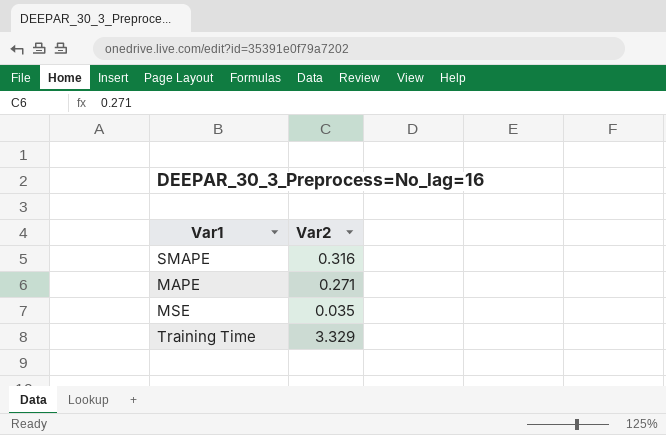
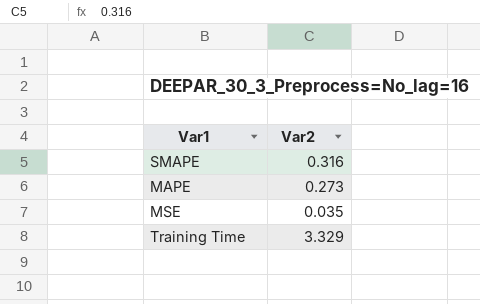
MAPE | Var2: 0.271 -> 0.273

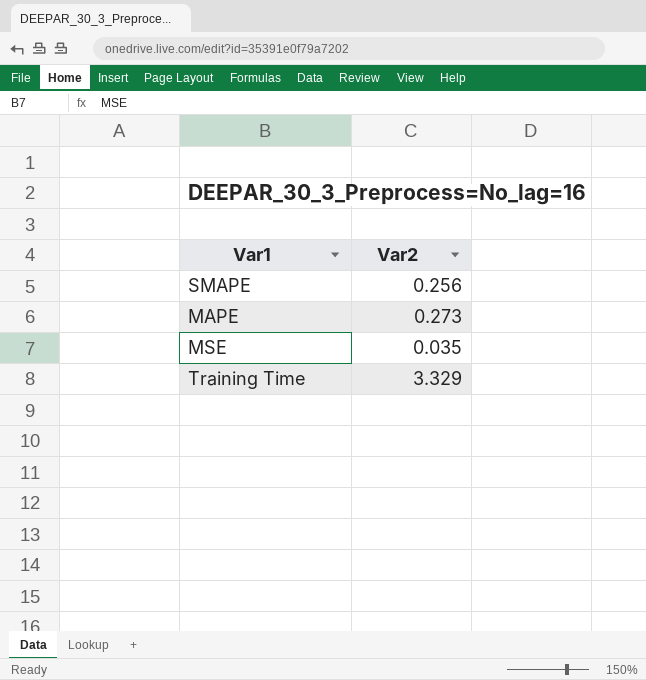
SMAPE | Var2: 0.316 -> 0.256

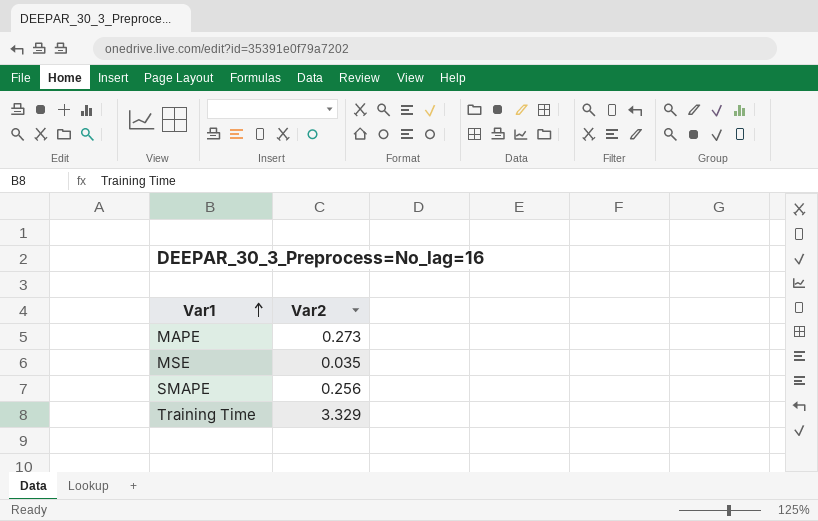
row order: none -> Var1 ascending

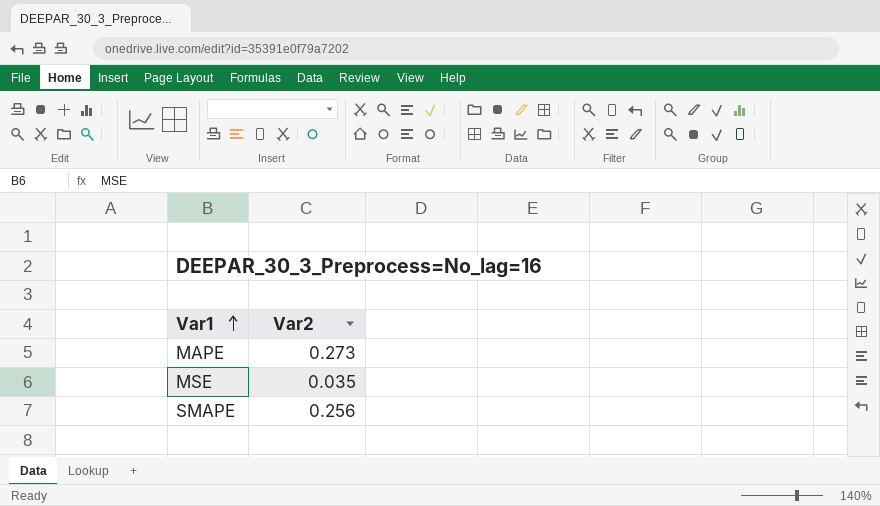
row Training Time: 3.329 -> none

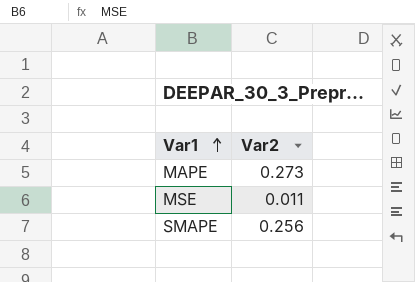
MSE | Var2: 0.035 -> 0.011

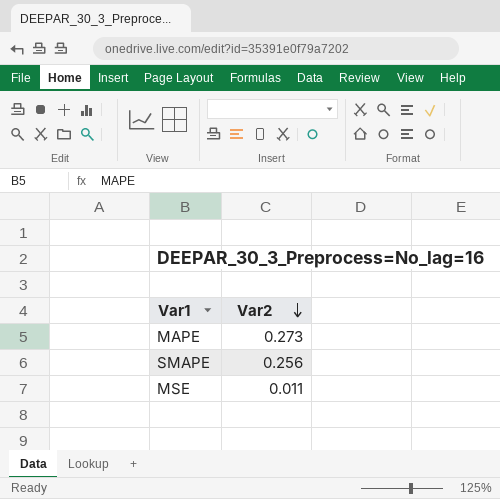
row order: Var1 ascending -> Var2 descending

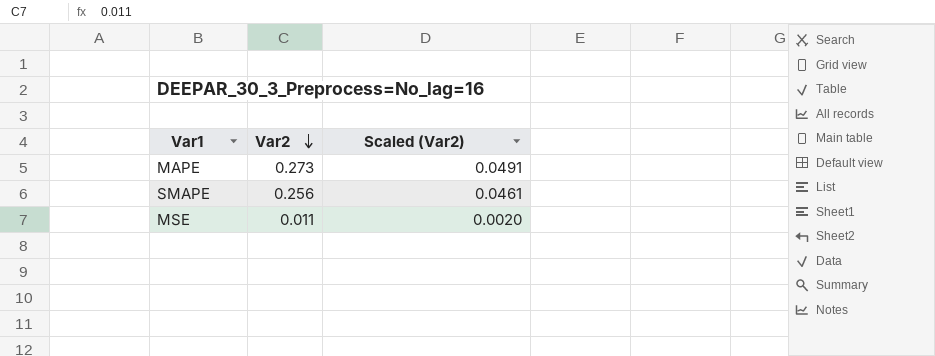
column Scaled (Var2) | formula: none -> [Var2] * 0.18

